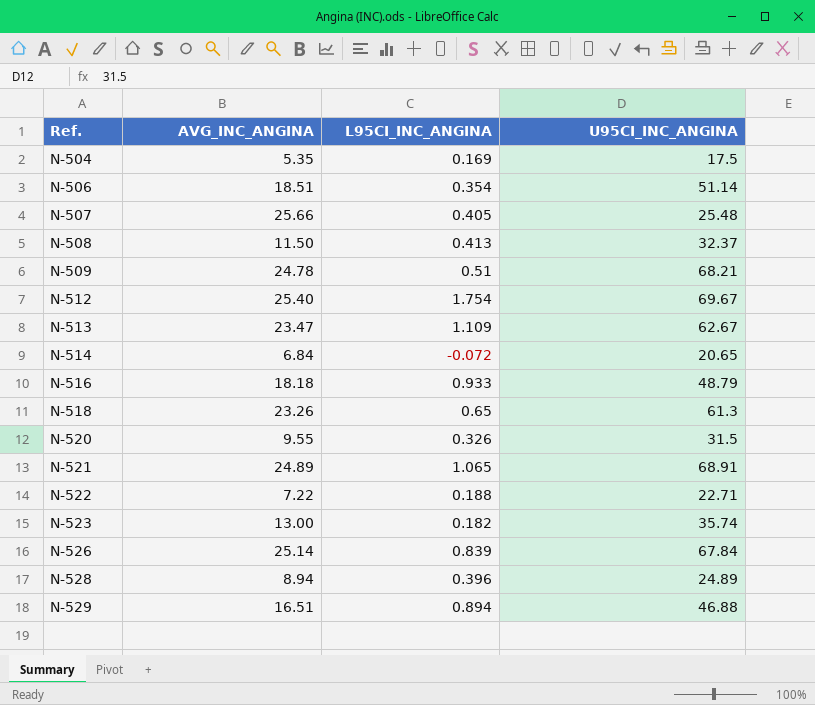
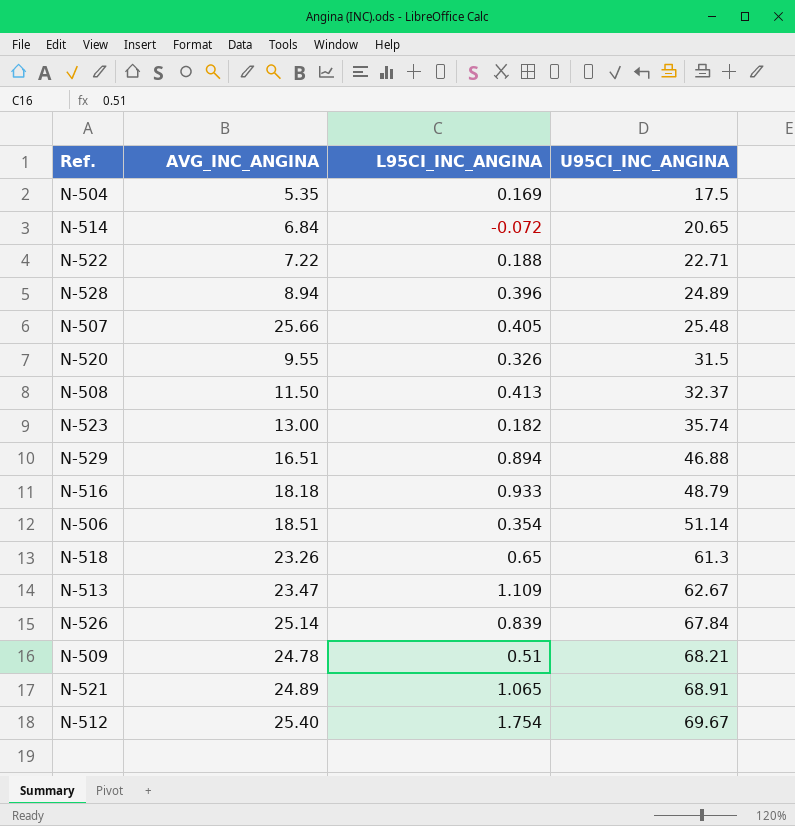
row order: Ref. ascending -> U95CI_INC_ANGINA ascending

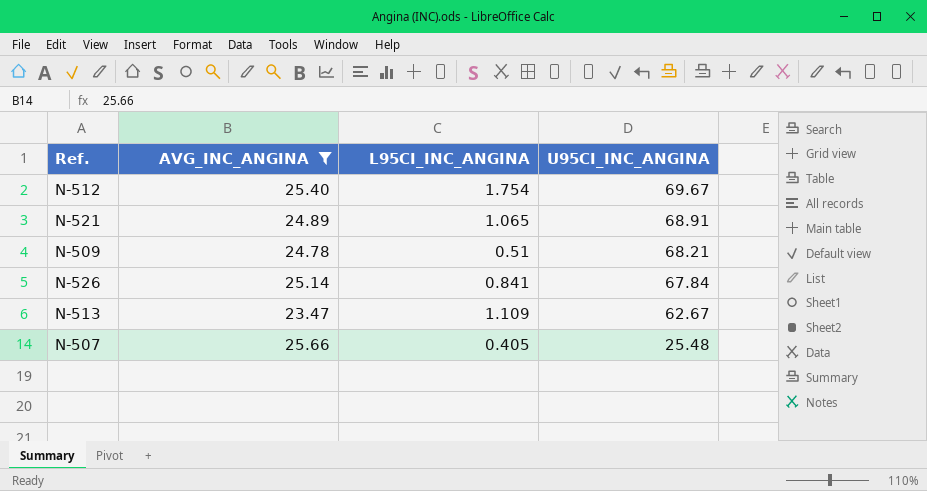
filter: none -> AVG_INC_ANGINA >= 23.47
row order: U95CI_INC_ANGINA ascending -> U95CI_INC_ANGINA descending
N-526 | L95CI_INC_ANGINA: 0.839 -> 0.841

